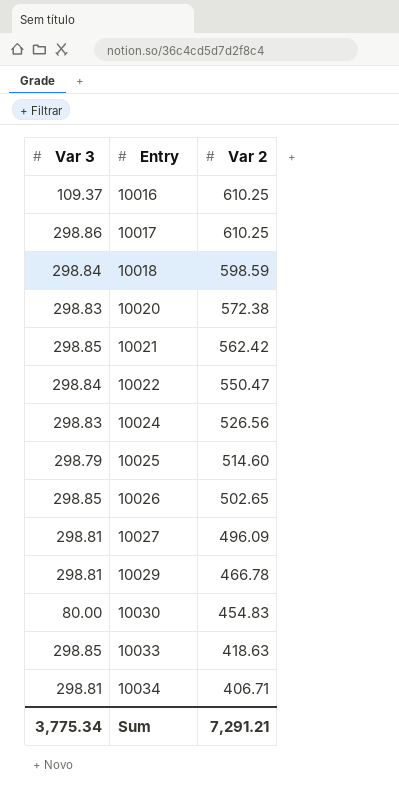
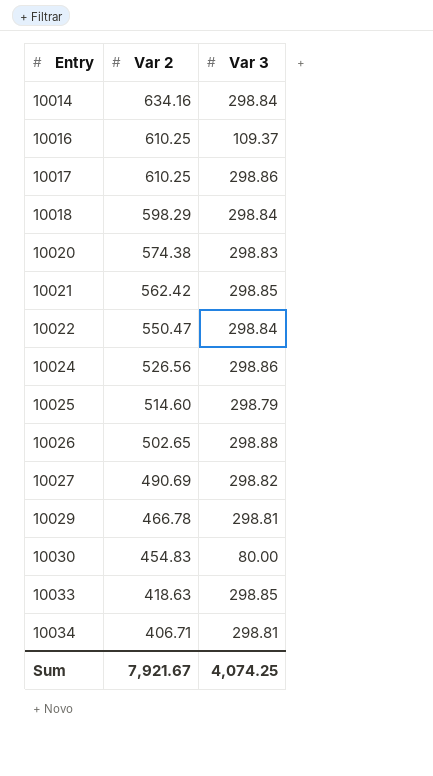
column Var 3 | position: 1 -> 3
row 10014: none -> 634.16 | 298.84
10018 | Var 2: 598.59 -> 598.29
10020 | Var 2: 572.38 -> 574.38
10024 | Var 3: 298.83 -> 298.86
10026 | Var 3: 298.85 -> 298.88
10027 | Var 2: 496.09 -> 490.69
10027 | Var 3: 298.81 -> 298.82
Sum | Var 2: 7,291.21 -> 7,921.67
Sum | Var 3: 3,775.34 -> 4,074.25

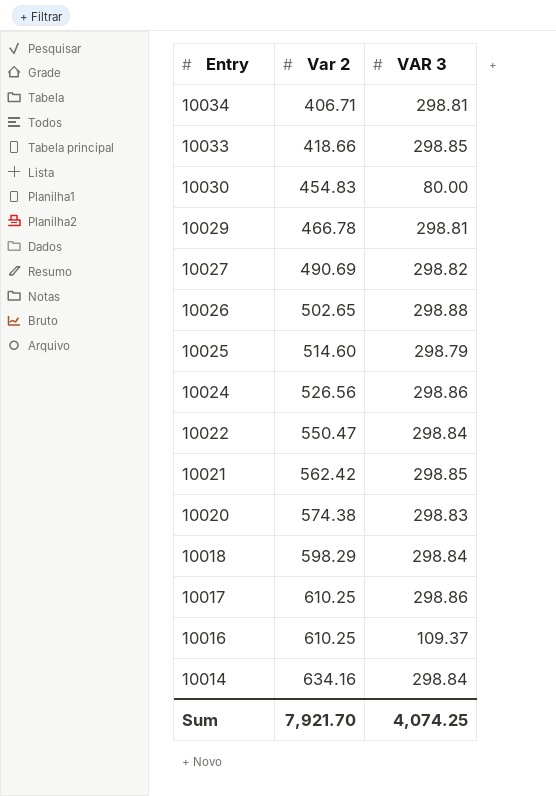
row order: Entry ascending -> Entry descending
column name: Var 3 -> VAR 3
10033 | Var 2: 418.63 -> 418.66
Sum | Var 2: 7,921.67 -> 7,921.70

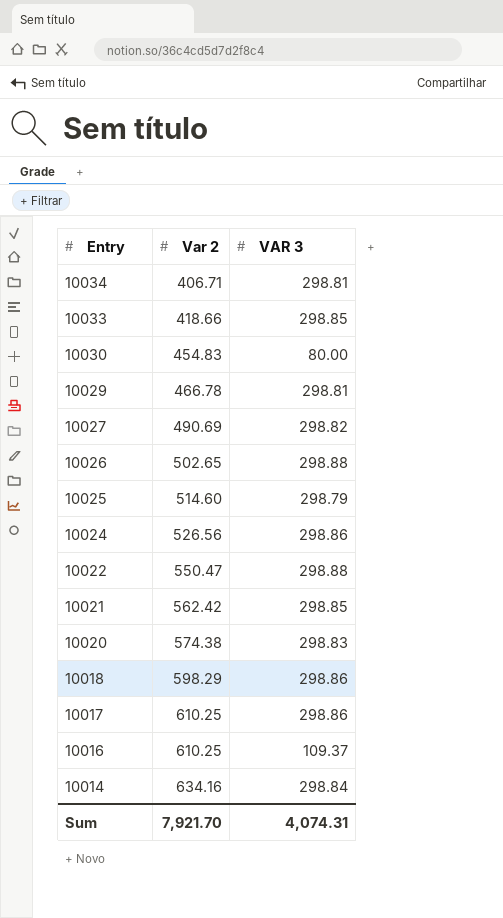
10022 | VAR 3: 298.84 -> 298.88
10018 | VAR 3: 298.84 -> 298.86
Sum | VAR 3: 4,074.25 -> 4,074.31

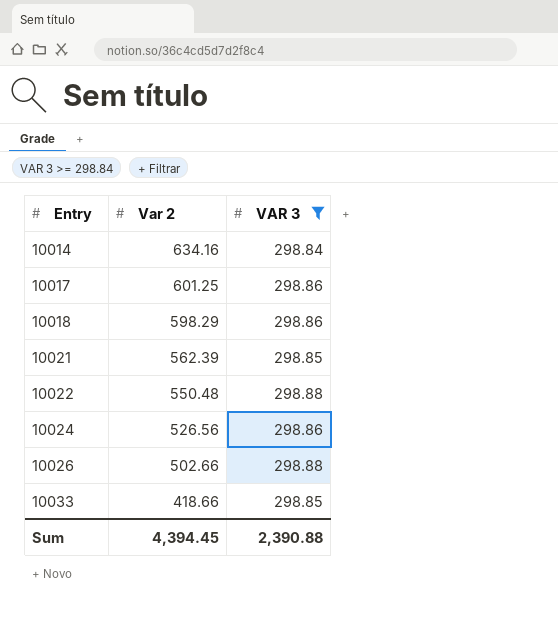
filter: none -> VAR 3 >= 298.84
row order: Entry descending -> Entry ascending
10017 | Var 2: 610.25 -> 601.25
10021 | Var 2: 562.42 -> 562.39
10022 | Var 2: 550.47 -> 550.48
10026 | Var 2: 502.65 -> 502.66
Sum | Var 2: 7,921.70 -> 4,394.45
Sum | VAR 3: 4,074.31 -> 2,390.88

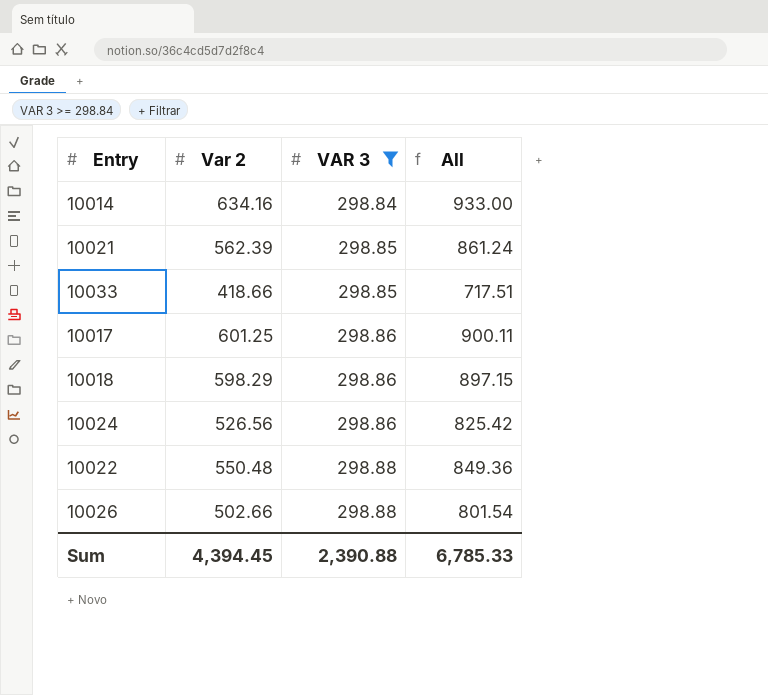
row order: Entry ascending -> VAR 3 ascending
column All | formula: none -> [Var 2] + [VAR 3]

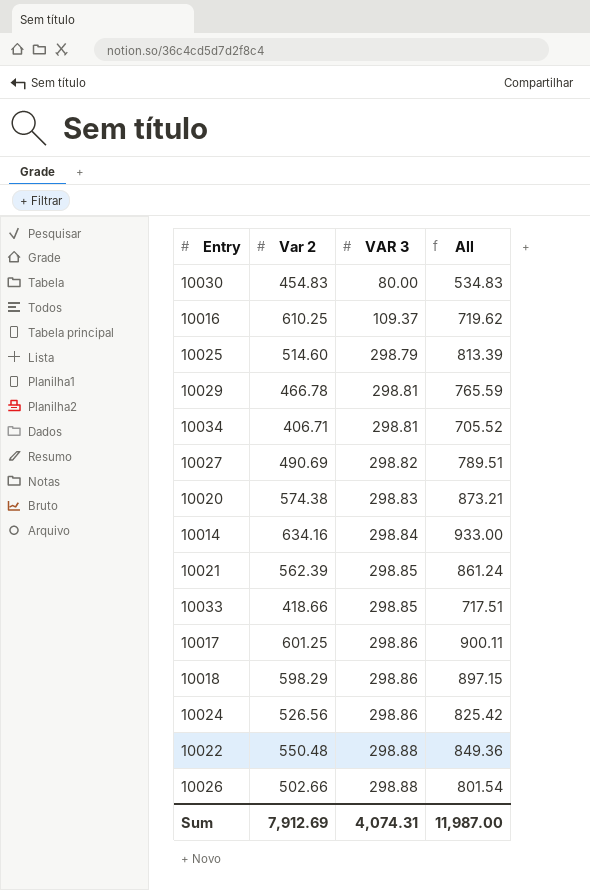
filter: VAR 3 >= 298.84 -> none
Sum | Var 2: 4,394.45 -> 7,912.69
Sum | VAR 3: 2,390.88 -> 4,074.31
Sum | All: 6,785.33 -> 11,987.00

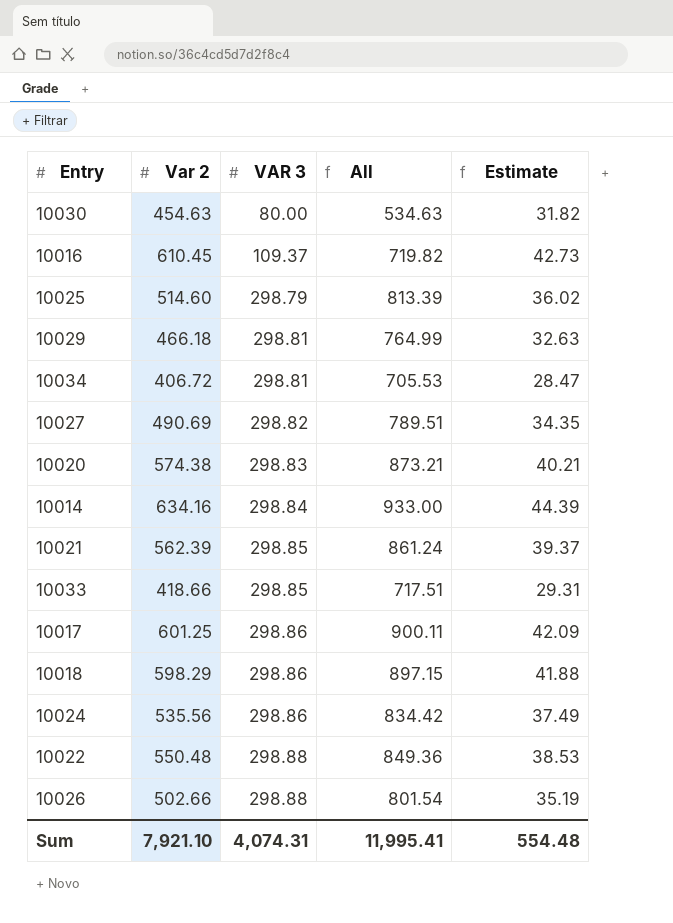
column Estimate | formula: none -> [Var 2] * 0.07
10030 | Var 2: 454.83 -> 454.63
10030 | All: 534.83 -> 534.63
10016 | Var 2: 610.25 -> 610.45
10016 | All: 719.62 -> 719.82
10029 | Var 2: 466.78 -> 466.18
10029 | All: 765.59 -> 764.99
10034 | Var 2: 406.71 -> 406.72
10034 | All: 705.52 -> 705.53
10024 | Var 2: 526.56 -> 535.56
10024 | All: 825.42 -> 834.42
Sum | Var 2: 7,912.69 -> 7,921.10
Sum | All: 11,987.00 -> 11,995.41

